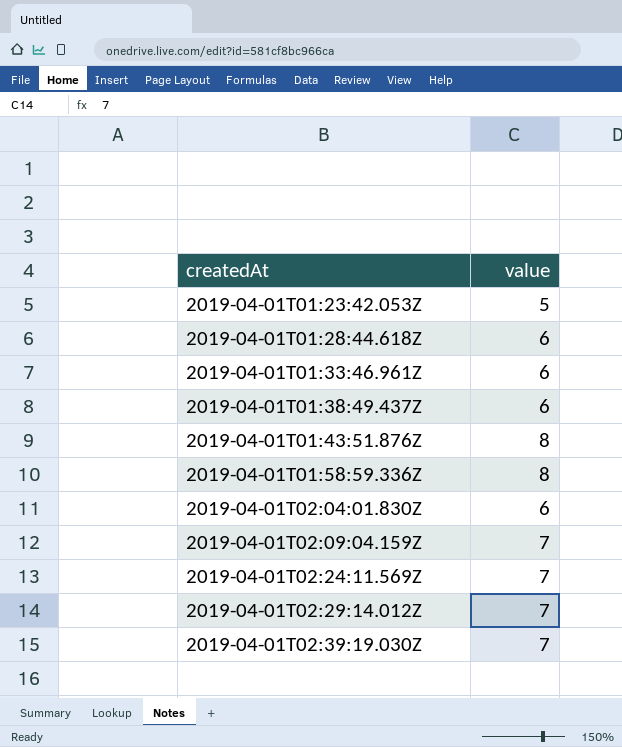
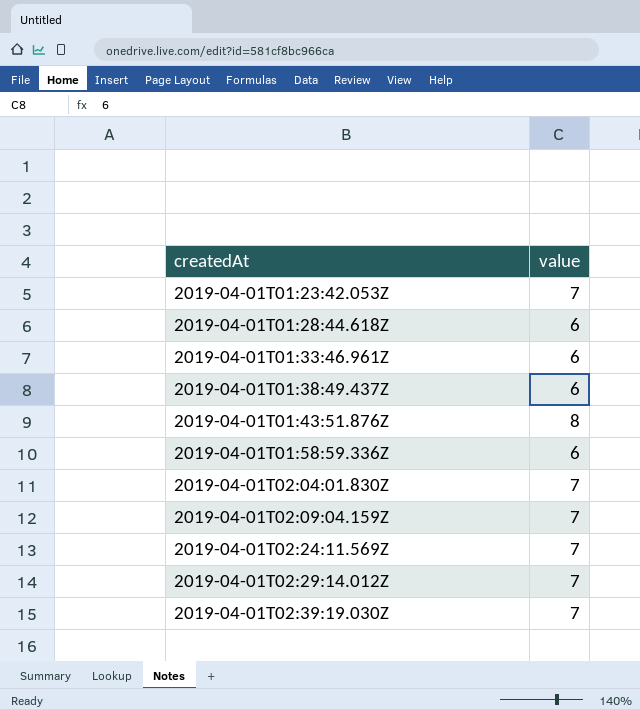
2019-04-01T01:23:42.053Z | value: 5 -> 7
2019-04-01T01:58:59.336Z | value: 8 -> 6
2019-04-01T02:04:01.830Z | value: 6 -> 7

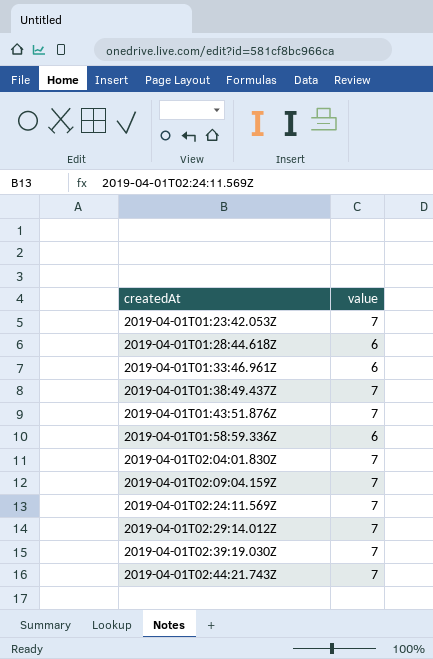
2019-04-01T01:38:49.437Z | value: 6 -> 7
2019-04-01T01:43:51.876Z | value: 8 -> 7
row 2019-04-01T02:44:21.743Z: none -> 7

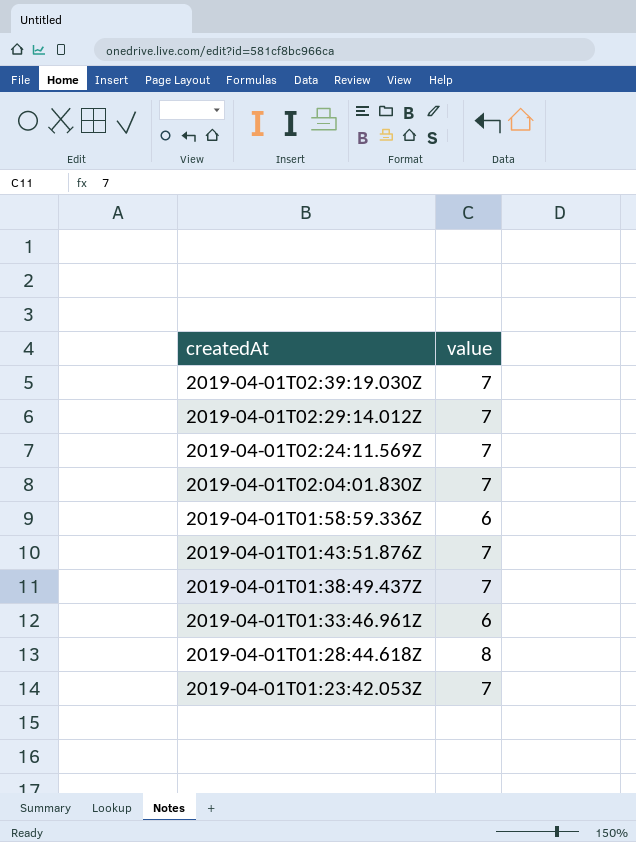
row order: createdAt ascending -> createdAt descending
row 2019-04-01T02:09:04.159Z: 7 -> none
row 2019-04-01T02:44:21.743Z: 7 -> none
2019-04-01T01:28:44.618Z | value: 6 -> 8

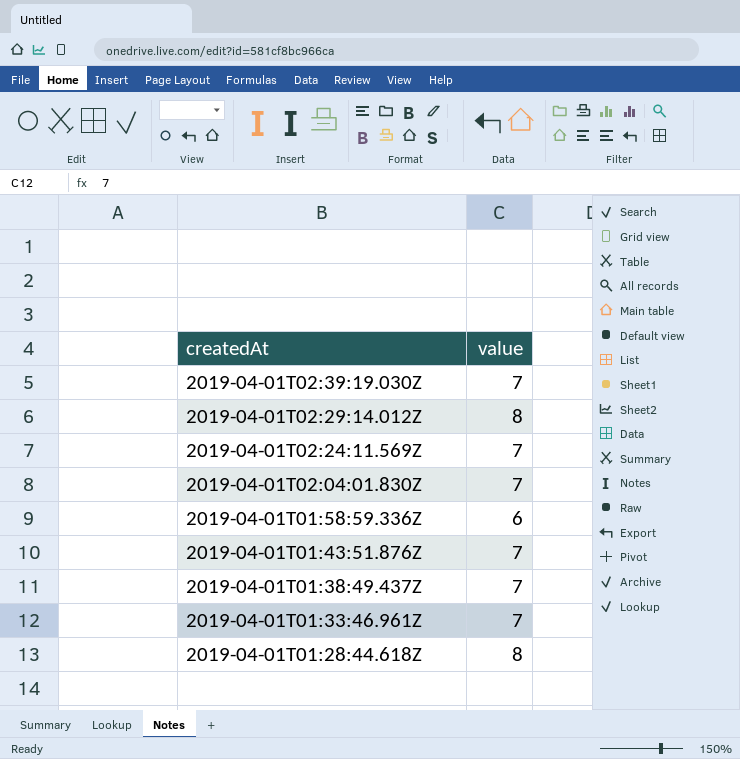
row 2019-04-01T01:23:42.053Z: 7 -> none
2019-04-01T02:29:14.012Z | value: 7 -> 8
2019-04-01T01:33:46.961Z | value: 6 -> 7

